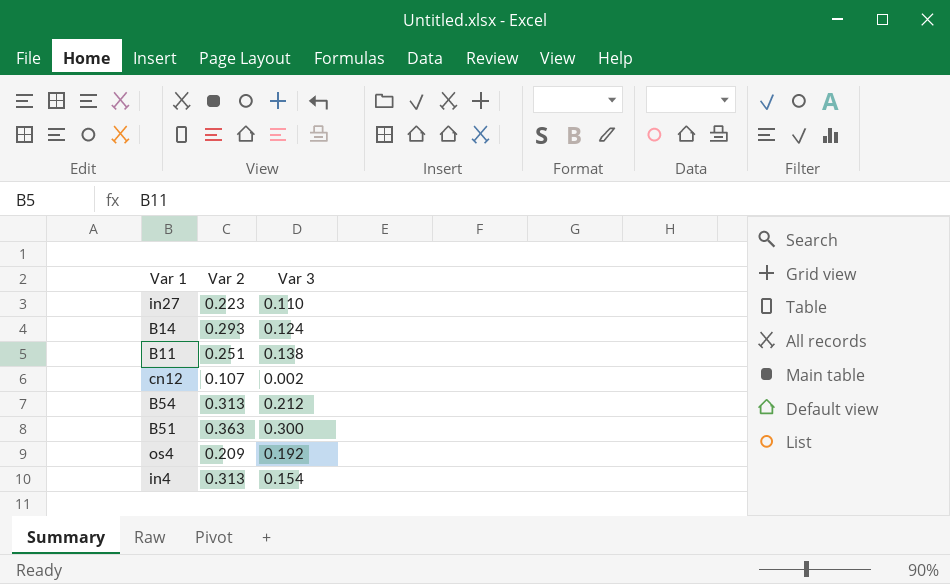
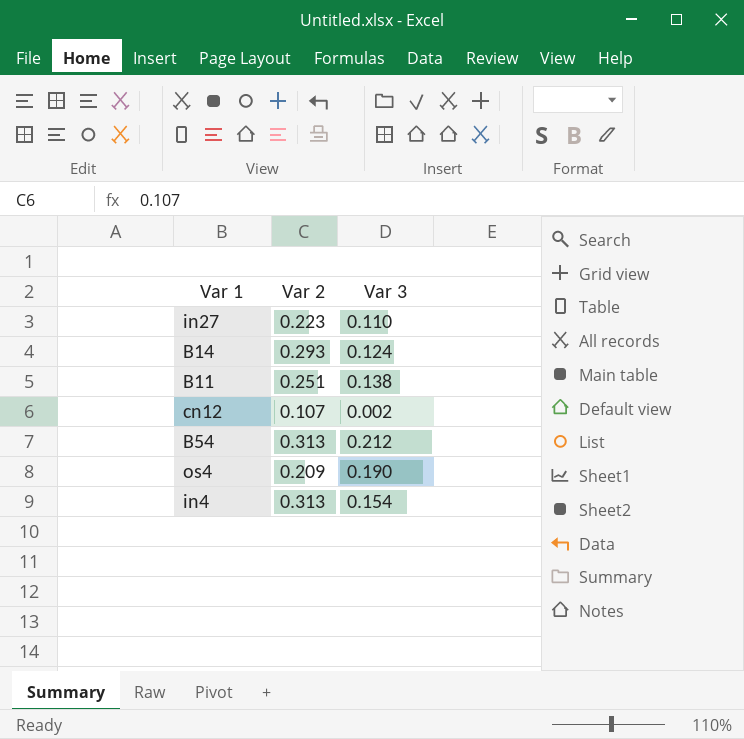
row B51: 0.363 | 0.300 -> none
os4 | Var 3: 0.192 -> 0.190

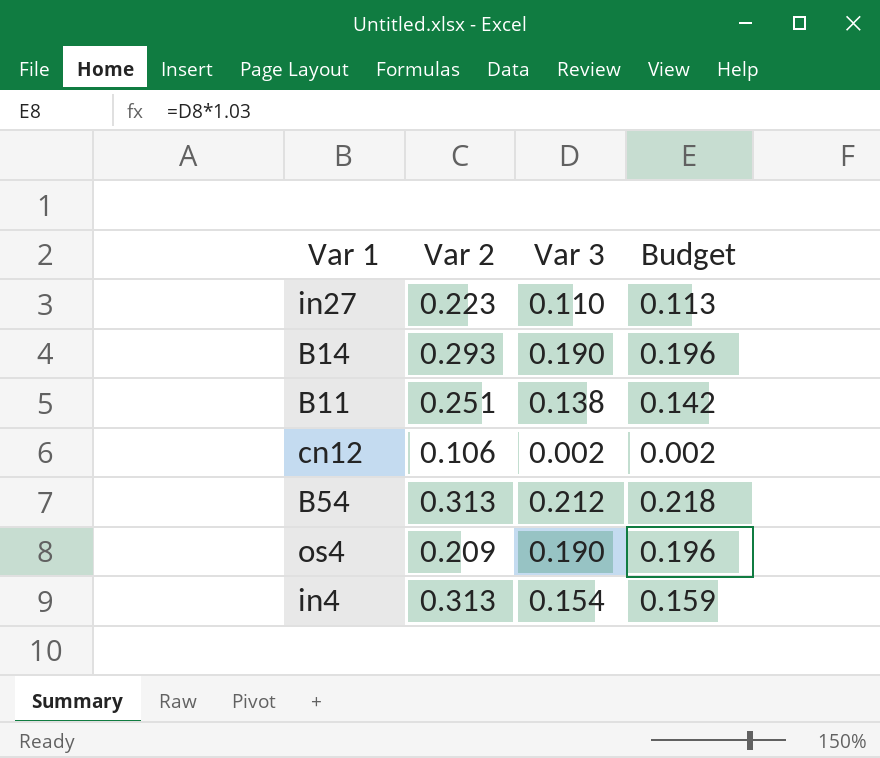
column Budget | formula: none -> [Var 3] * 1.03
B14 | Var 3: 0.124 -> 0.190
cn12 | Var 2: 0.107 -> 0.106

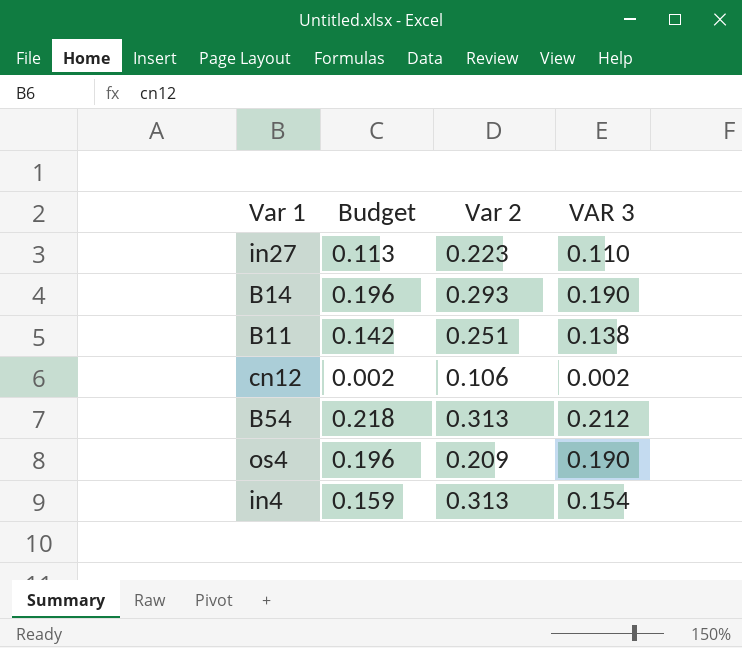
column Budget | position: 4 -> 2
column name: Var 3 -> VAR 3

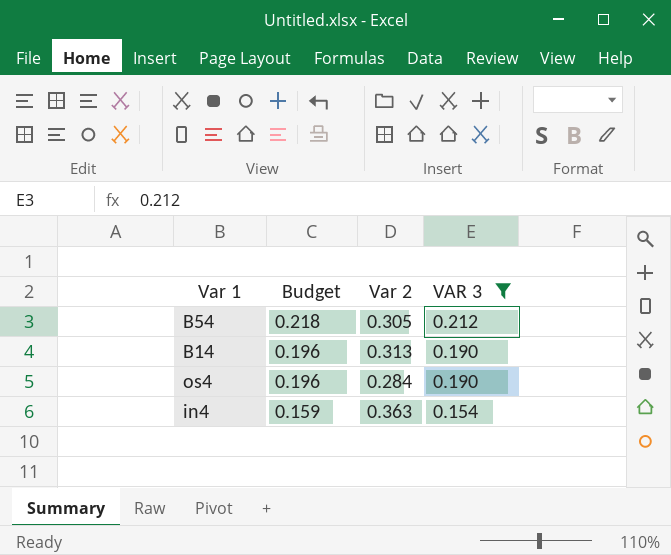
filter: none -> VAR 3 >= 0.154
row order: none -> Budget descending
B54 | Var 2: 0.313 -> 0.305
B14 | Var 2: 0.293 -> 0.313
os4 | Var 2: 0.209 -> 0.284
in4 | Var 2: 0.313 -> 0.363

